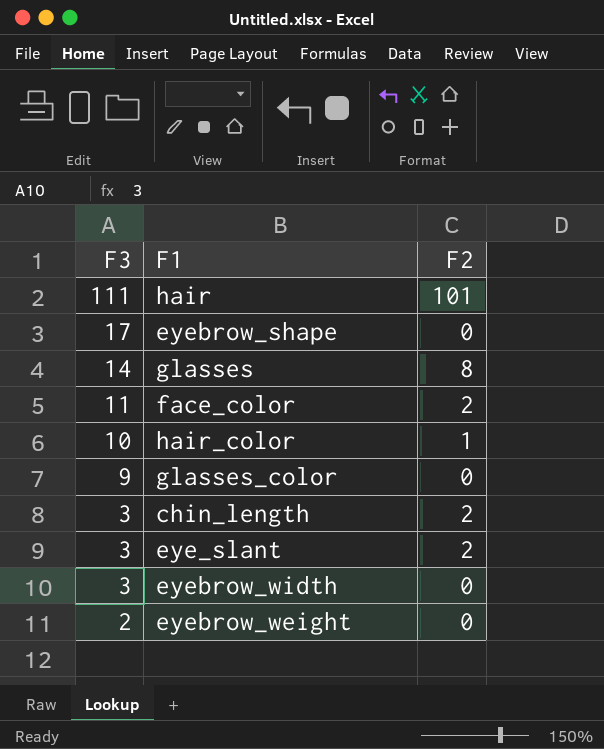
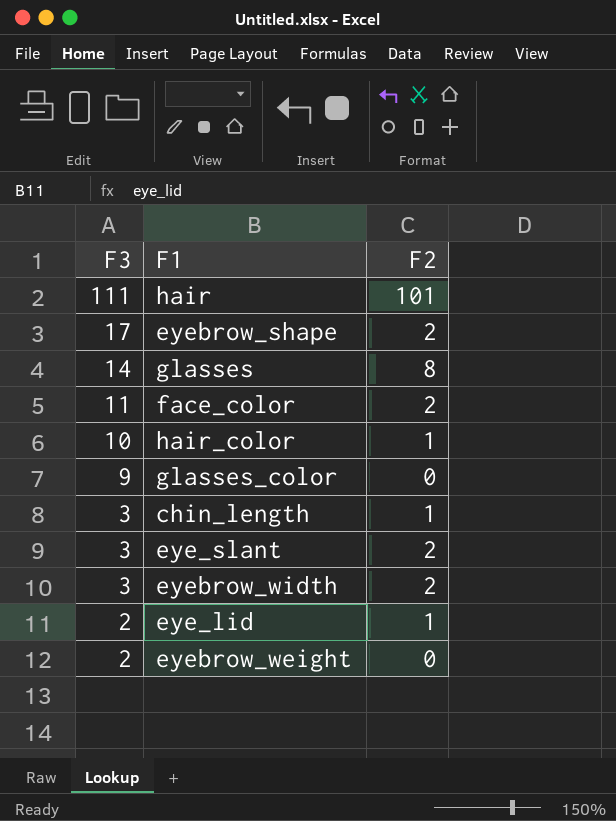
eyebrow_shape | F2: 0 -> 2
chin_length | F2: 2 -> 1
eyebrow_width | F2: 0 -> 2
row eye_lid: none -> 2 | 1

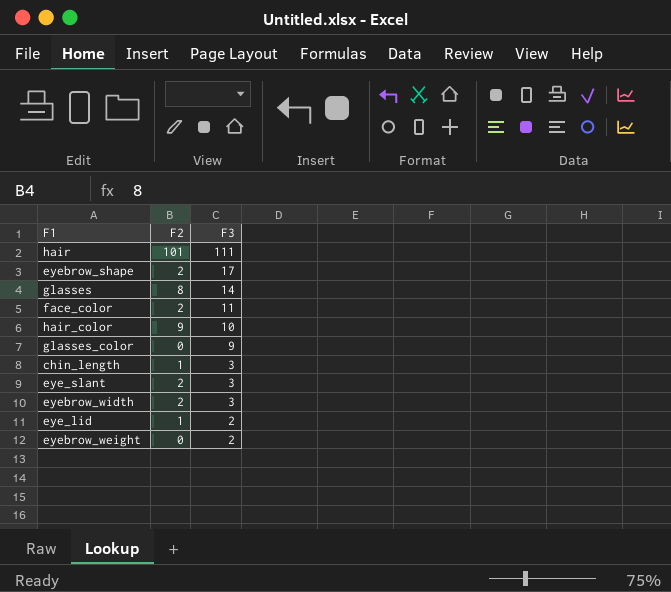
column F3 | position: 1 -> 3
hair_color | F2: 1 -> 9

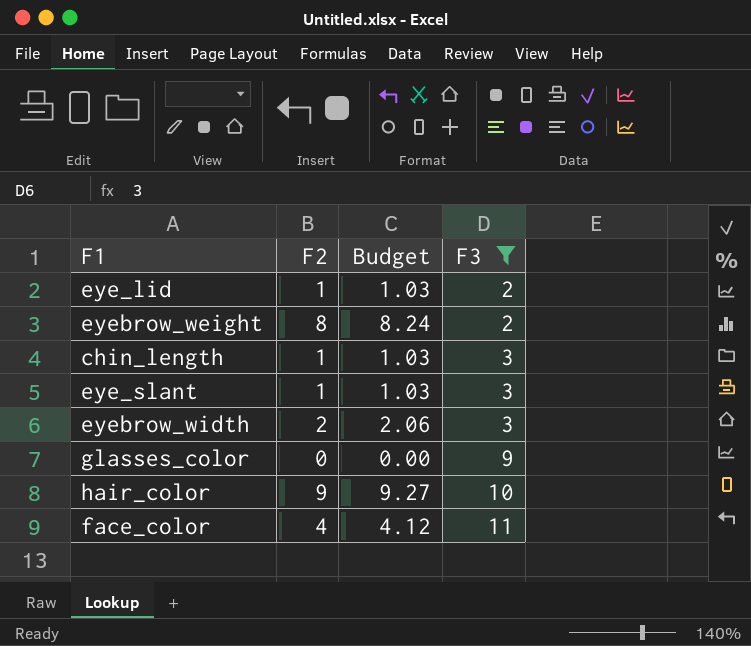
filter: none -> F3 <= 11
row order: F3 descending -> F3 ascending
column Budget | formula: none -> [F2] * 1.03
eyebrow_weight | F2: 0 -> 8
eye_slant | F2: 2 -> 1
face_color | F2: 2 -> 4

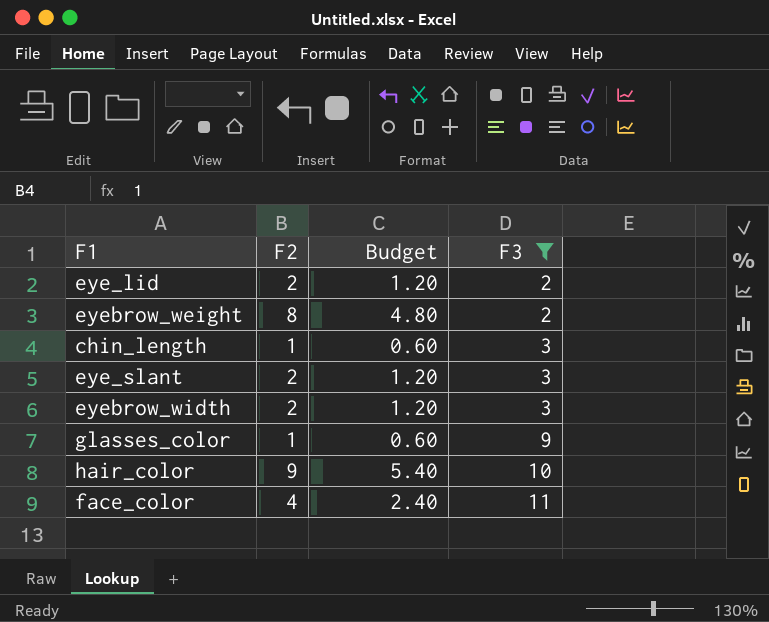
column Budget | formula: [F2] * 1.03 -> [F2] * 0.6
eye_lid | F2: 1 -> 2
eye_slant | F2: 1 -> 2
glasses_color | F2: 0 -> 1

